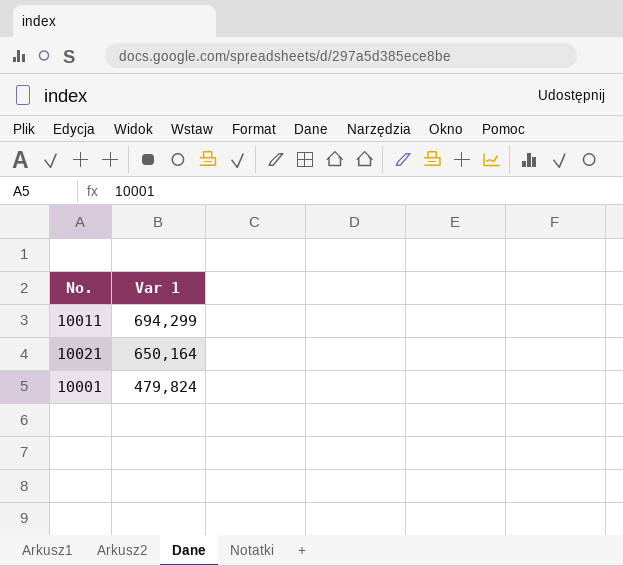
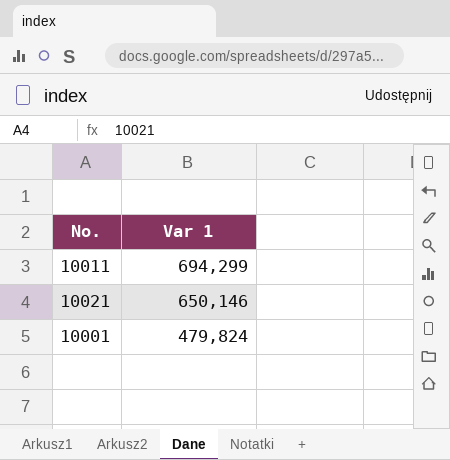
10021 | Var 1: 650,164 -> 650,146

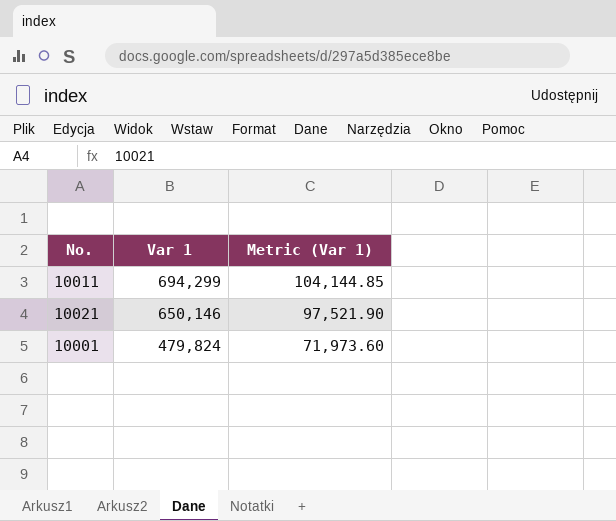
column Metric (Var 1) | formula: none -> [Var 1] * 0.15

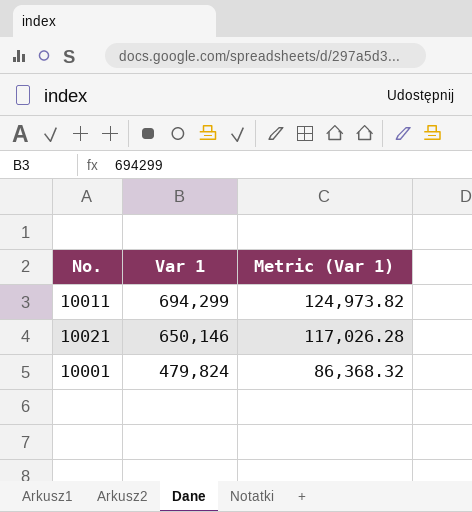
column Metric (Var 1) | formula: [Var 1] * 0.15 -> [Var 1] * 0.18

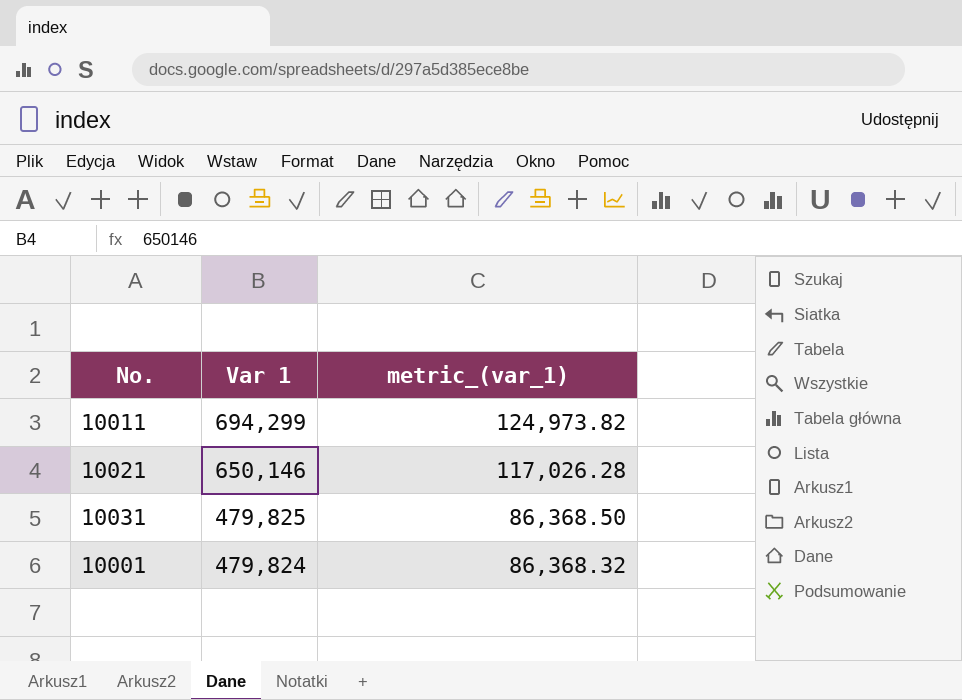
column name: Metric (Var 1) -> metric_(var_1)
row 10031: none -> 479,825 | 86,368.50

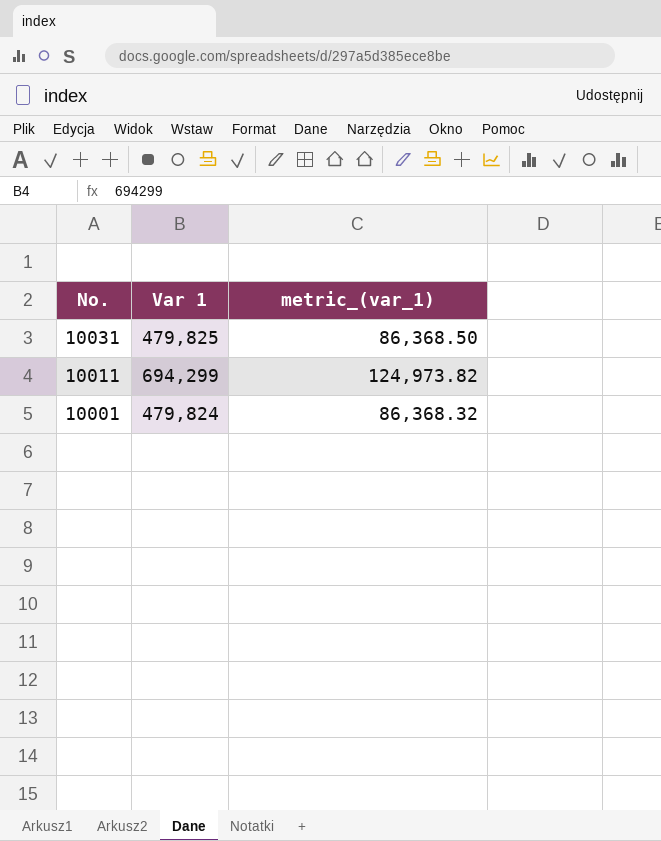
row order: Var 1 descending -> No. descending
row 10021: 650,146 | 117,026.28 -> none

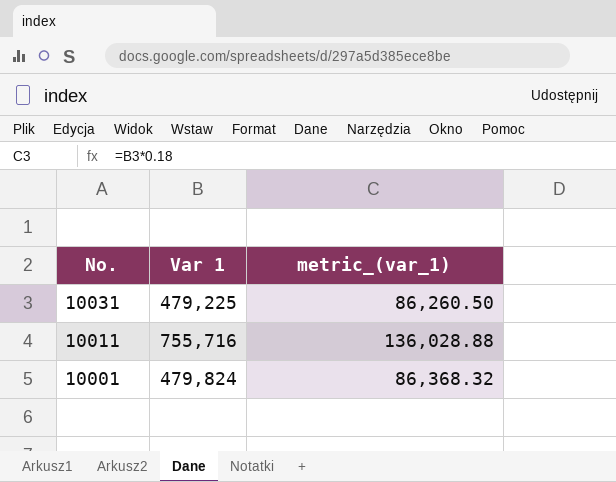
10031 | Var 1: 479,825 -> 479,225
10031 | metric_(var_1): 86,368.50 -> 86,260.50
10011 | Var 1: 694,299 -> 755,716
10011 | metric_(var_1): 124,973.82 -> 136,028.88

